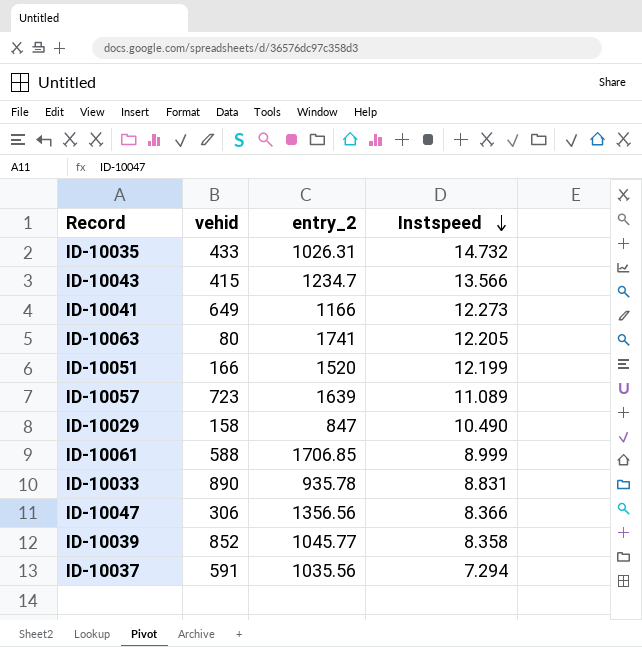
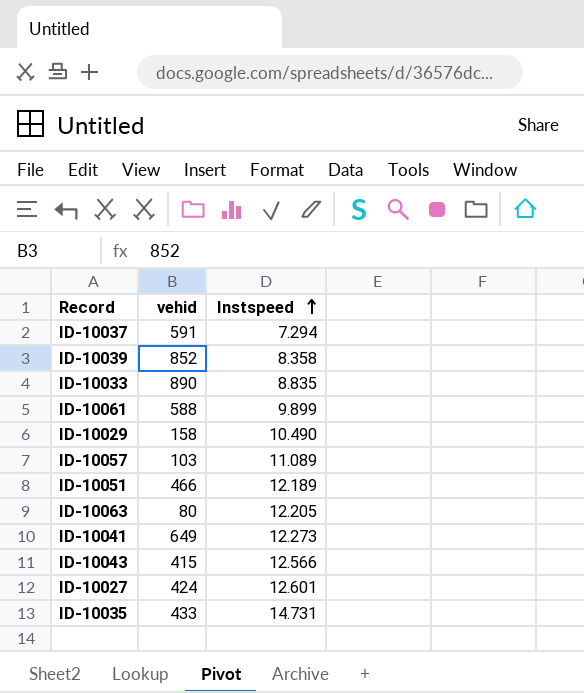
row order: Instspeed descending -> Instspeed ascending
column entry_2 | position: 3 -> none
row ID-10047: 306 | 1356.56 | 8.366 -> none
ID-10033 | Instspeed: 8.831 -> 8.835
ID-10061 | Instspeed: 8.999 -> 9.899
ID-10057 | vehid: 723 -> 103
ID-10051 | vehid: 166 -> 466
ID-10051 | Instspeed: 12.199 -> 12.189
ID-10043 | Instspeed: 13.566 -> 12.566
row ID-10027: none -> 424 | 12.601
ID-10035 | Instspeed: 14.732 -> 14.731

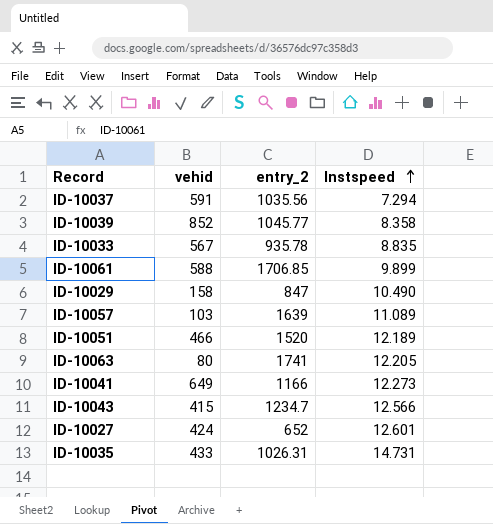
column entry_2 | position: none -> 3
ID-10033 | vehid: 890 -> 567

